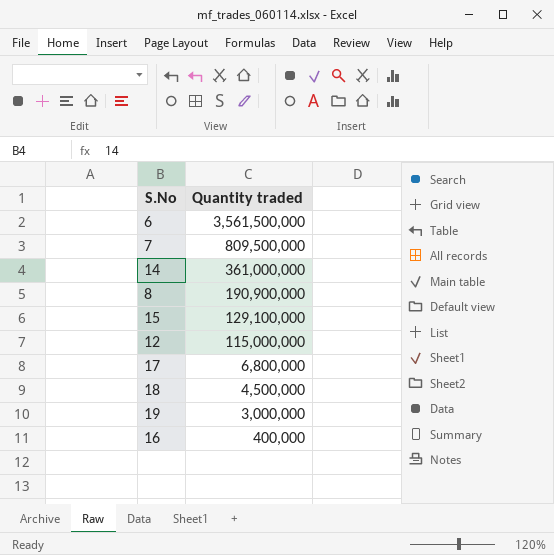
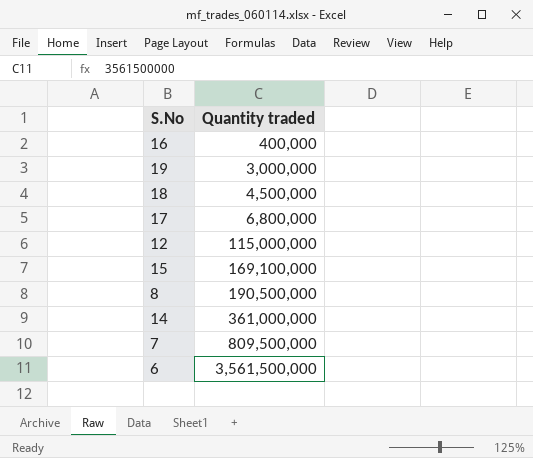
row order: Quantity traded descending -> Quantity traded ascending
15 | Quantity traded: 129,100,000 -> 169,100,000
8 | Quantity traded: 190,900,000 -> 190,500,000

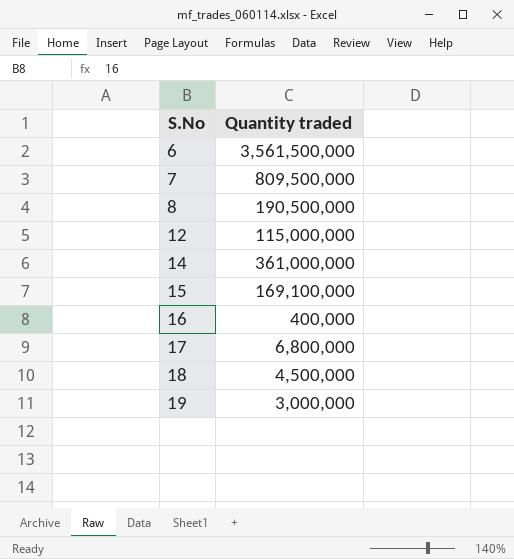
row order: Quantity traded ascending -> S.No ascending

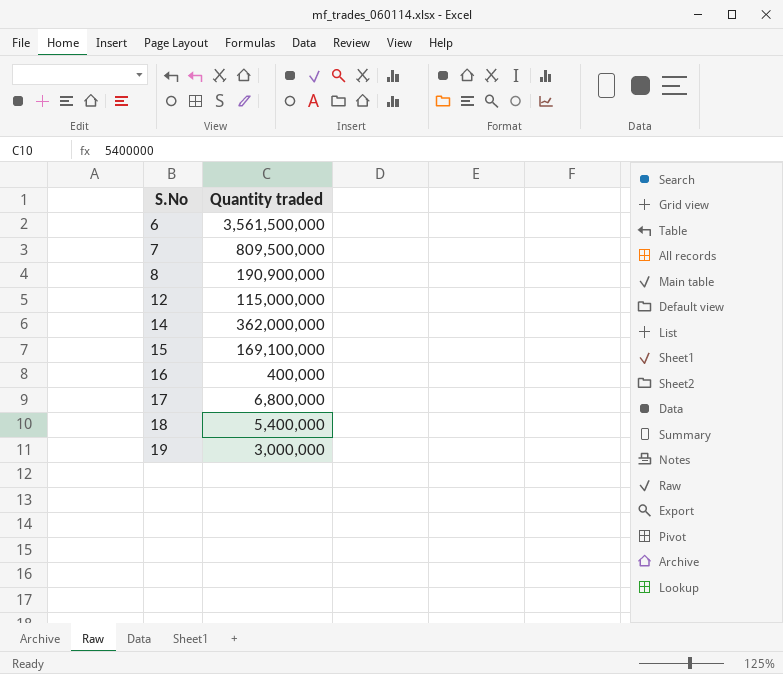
8 | Quantity traded: 190,500,000 -> 190,900,000
14 | Quantity traded: 361,000,000 -> 362,000,000
18 | Quantity traded: 4,500,000 -> 5,400,000

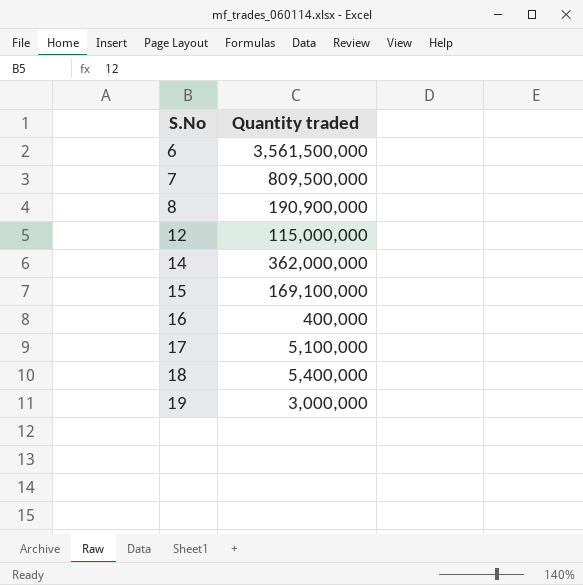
17 | Quantity traded: 6,800,000 -> 5,100,000

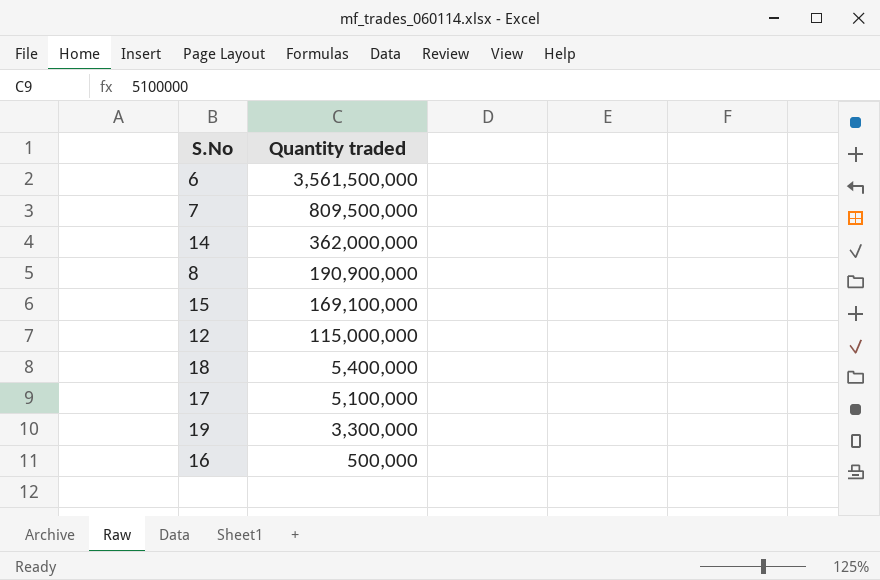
row order: S.No ascending -> Quantity traded descending
19 | Quantity traded: 3,000,000 -> 3,300,000
16 | Quantity traded: 400,000 -> 500,000

